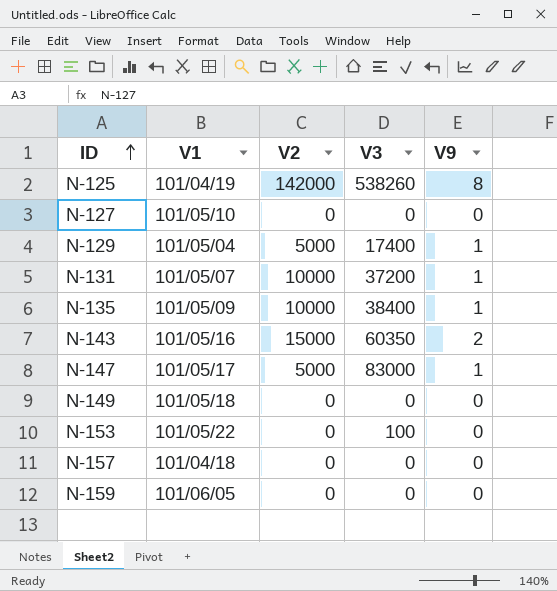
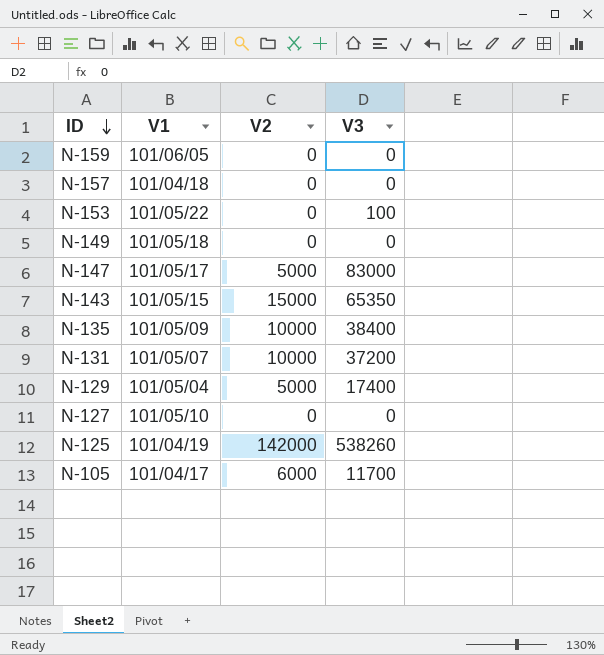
row order: ID ascending -> ID descending
column V9 | position: 5 -> none
N-143 | V1: 101/05/16 -> 101/05/15
N-143 | V3: 60350 -> 65350
row N-105: none -> 101/04/17 | 6000 | 11700

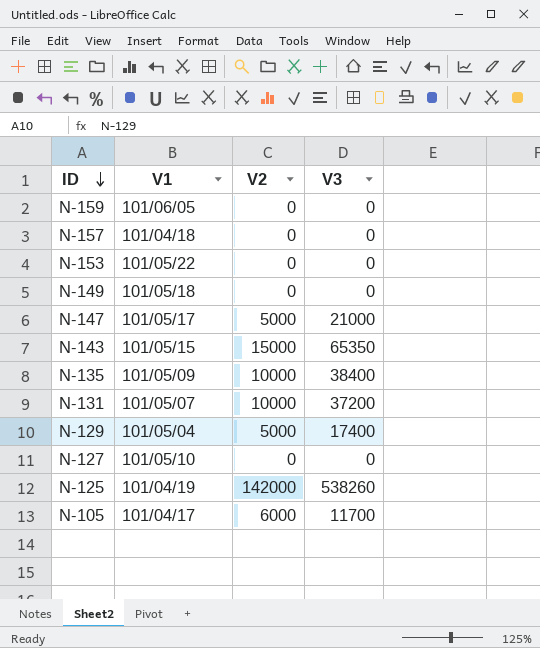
N-153 | V3: 100 -> 0
N-147 | V3: 83000 -> 21000

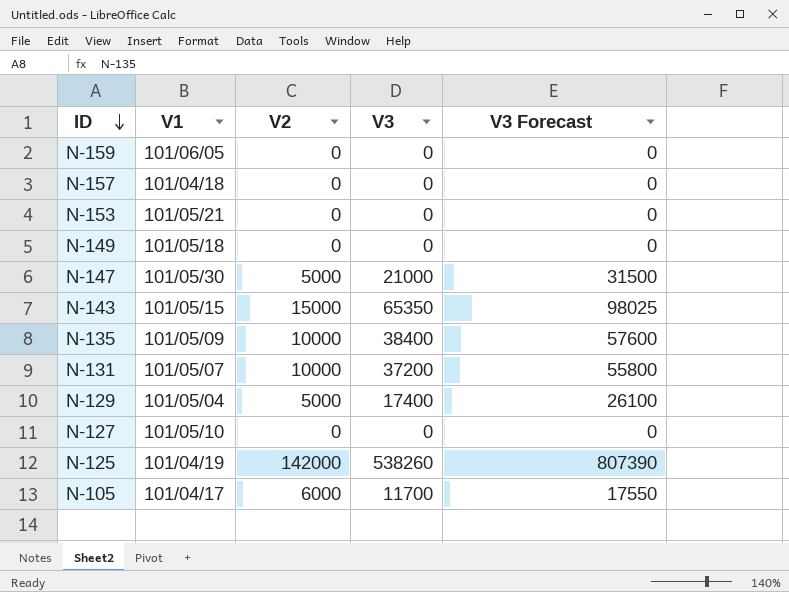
column V3 Forecast | formula: none -> [V3] * 1.5
N-153 | V1: 101/05/22 -> 101/05/21
N-147 | V1: 101/05/17 -> 101/05/30

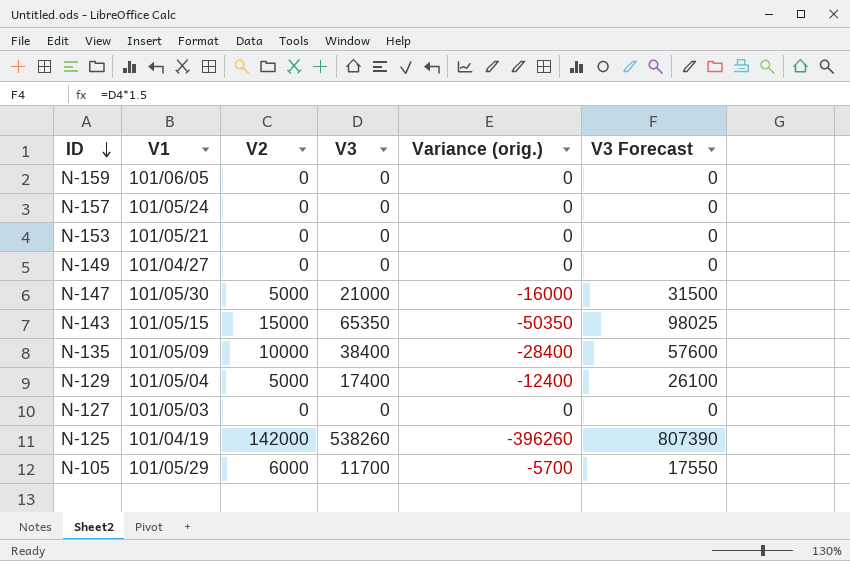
column Variance (orig.) | formula: none -> [V2] - [V3]
row N-131: 101/05/07 | 10000 | 37200 | 55800 -> none
N-157 | V1: 101/04/18 -> 101/05/24
N-149 | V1: 101/05/18 -> 101/04/27
N-127 | V1: 101/05/10 -> 101/05/03
N-105 | V1: 101/04/17 -> 101/05/29

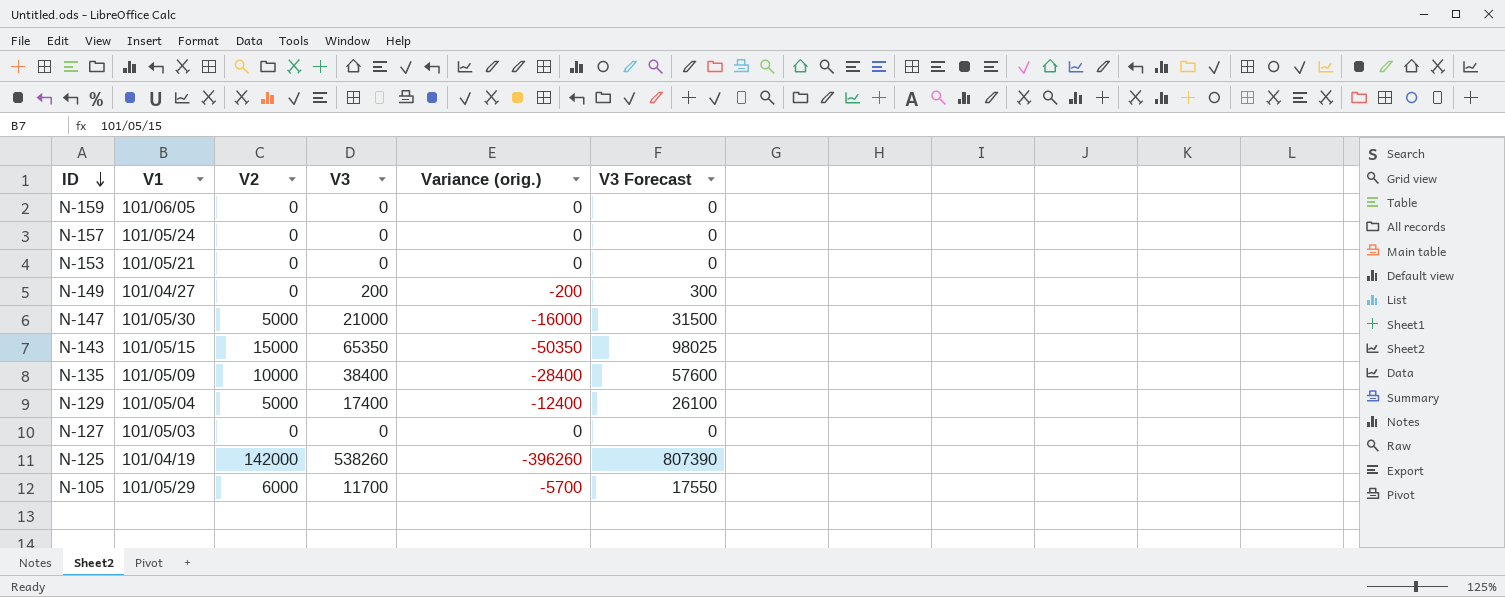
N-149 | V3: 0 -> 200
N-149 | Variance (orig.): 0 -> -200
N-149 | V3 Forecast: 0 -> 300

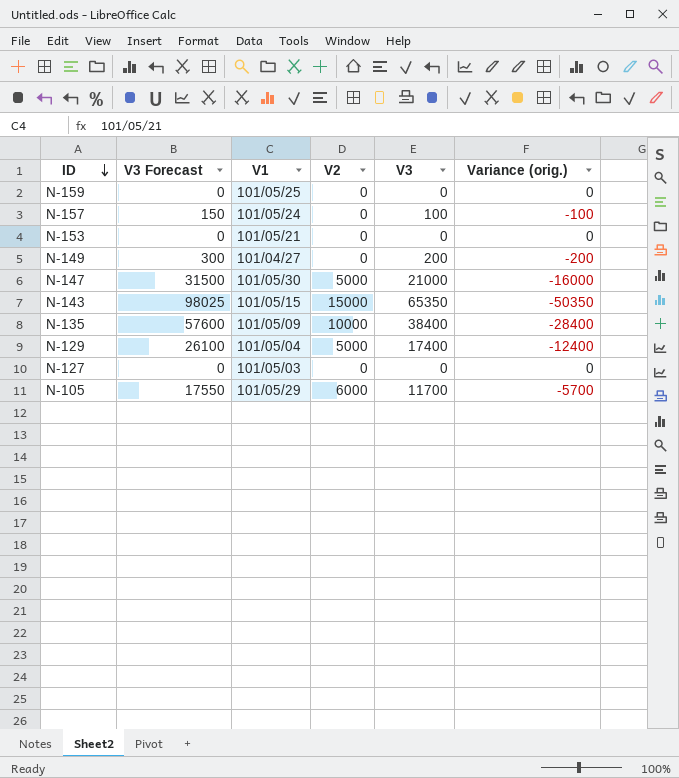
column V3 Forecast | position: 6 -> 2
row N-125: 101/04/19 | 142000 | 538260 | -396260 | 807390 -> none
N-159 | V1: 101/06/05 -> 101/05/25
N-157 | V3 Forecast: 0 -> 150
N-157 | V3: 0 -> 100
N-157 | Variance (orig.): 0 -> -100

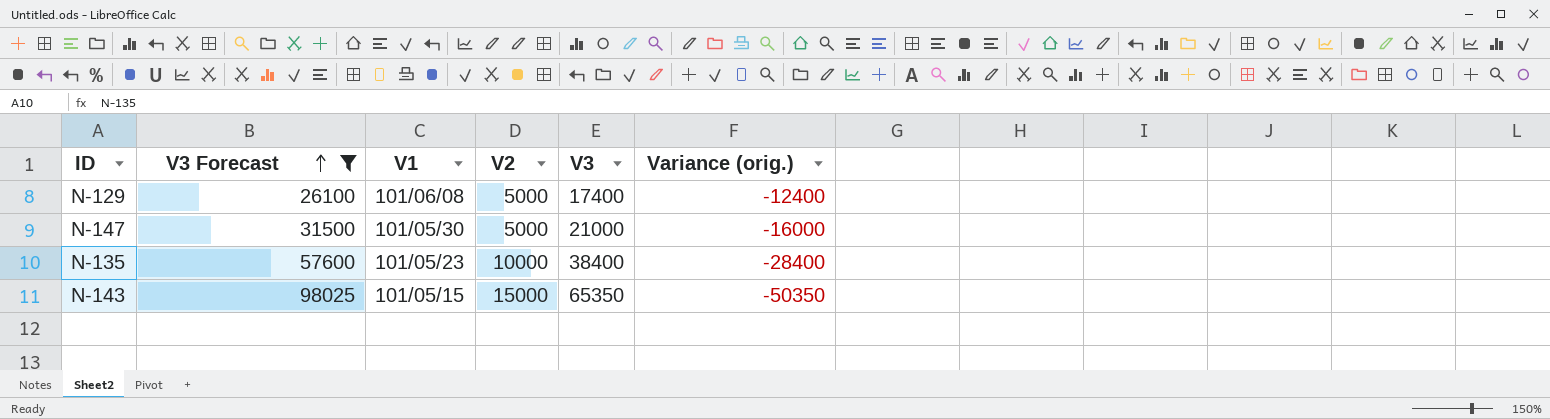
filter: none -> V3 Forecast >= 26100
row order: ID descending -> V3 Forecast ascending
N-129 | V1: 101/05/04 -> 101/06/08
N-135 | V1: 101/05/09 -> 101/05/23

